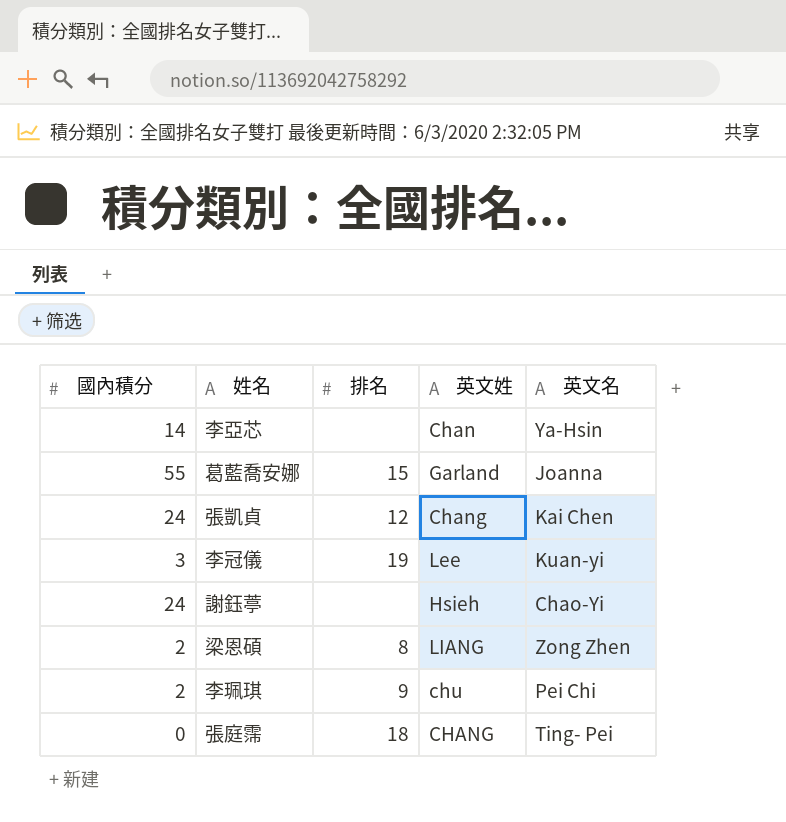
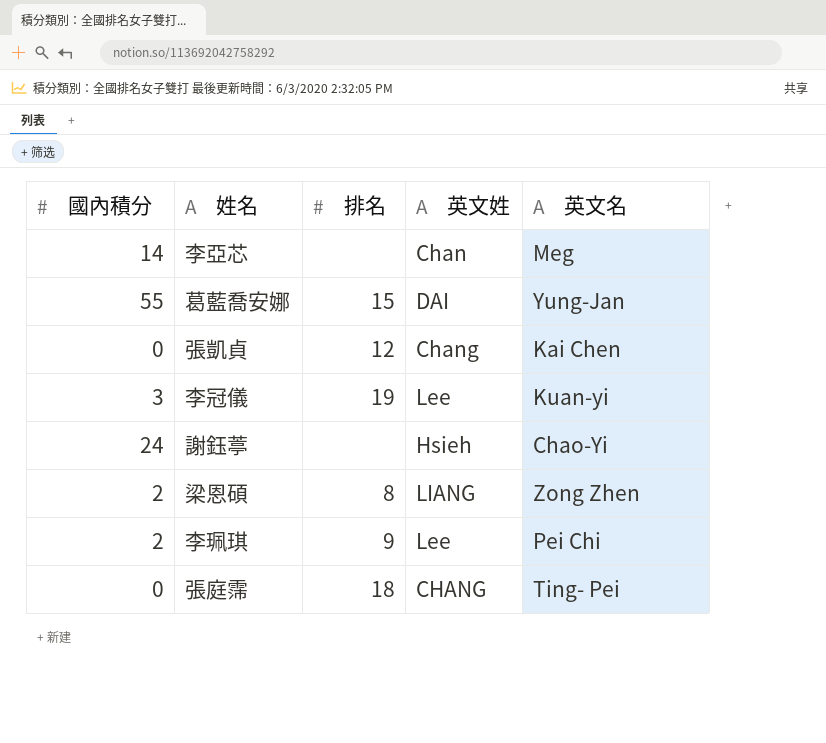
李亞芯 | 英文名: Ya-Hsin -> Meg
葛藍喬安娜 | 英文姓: Garland -> DAI
葛藍喬安娜 | 英文名: Joanna -> Yung-Jan
張凱貞 | 國內積分: 24 -> 0
李珮琪 | 英文姓: chu -> Lee

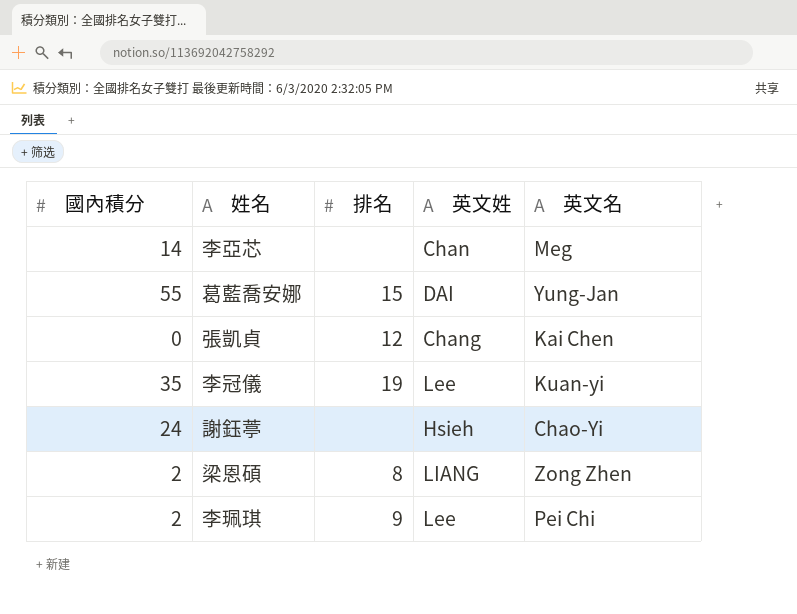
row 張庭霈: 0 | 18 | CHANG | Ting- Pei -> none
李冠儀 | 國內積分: 3 -> 35

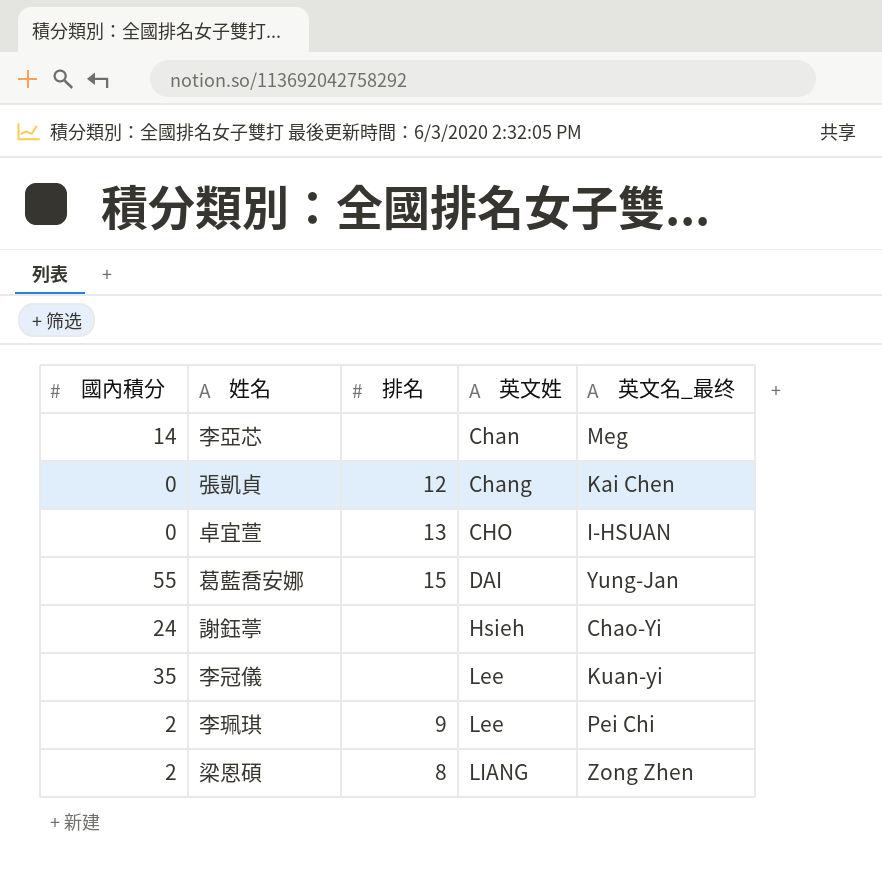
row order: none -> 英文姓 ascending
column name: 英文名 -> 英文名_最终
row 卓宜萱: none -> 0 | 13 | CHO | I-HSUAN
李冠儀 | 排名: 19 -> none

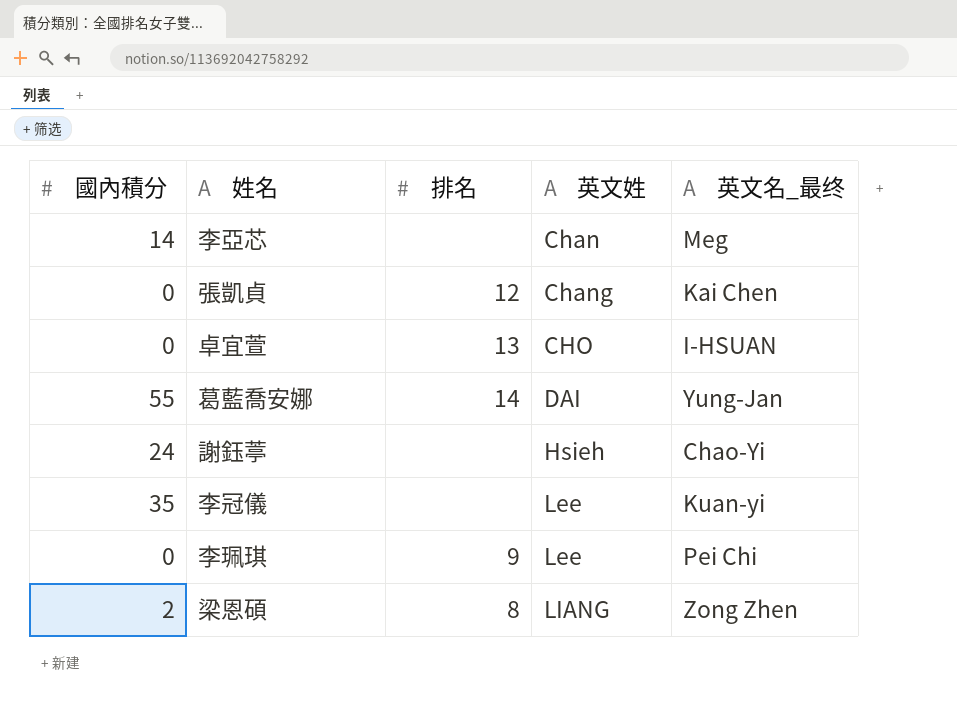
葛藍喬安娜 | 排名: 15 -> 14
李珮琪 | 國內積分: 2 -> 0

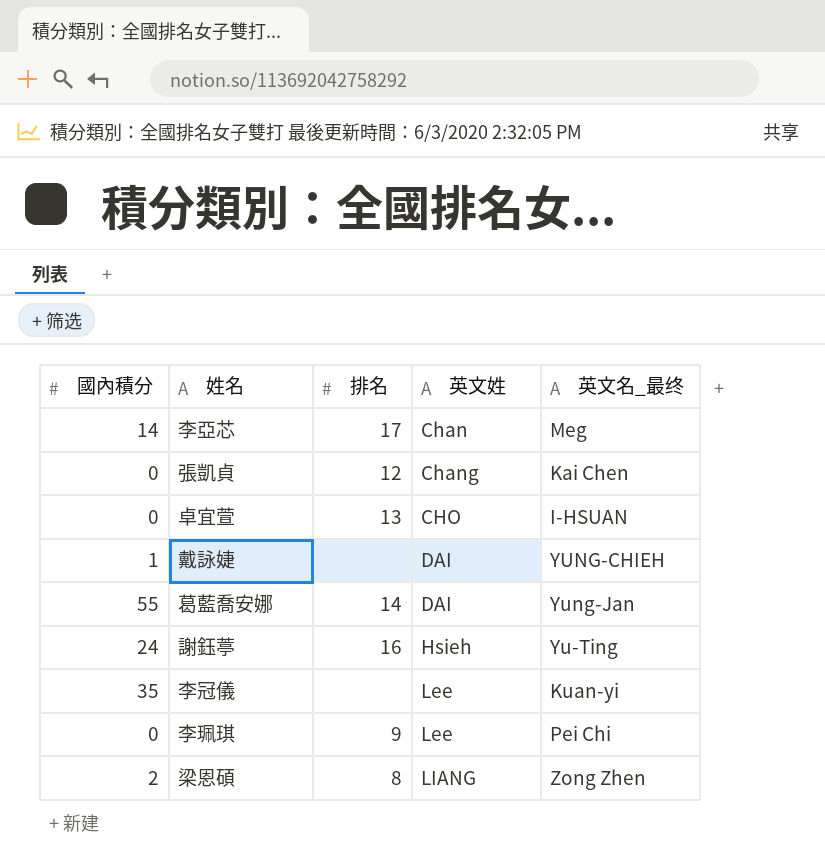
李亞芯 | 排名: none -> 17
row 戴詠婕: none -> 1 | none | DAI | YUNG-CHIEH
謝鈺葶 | 排名: none -> 16
謝鈺葶 | 英文名_最终: Chao-Yi -> Yu-Ting

